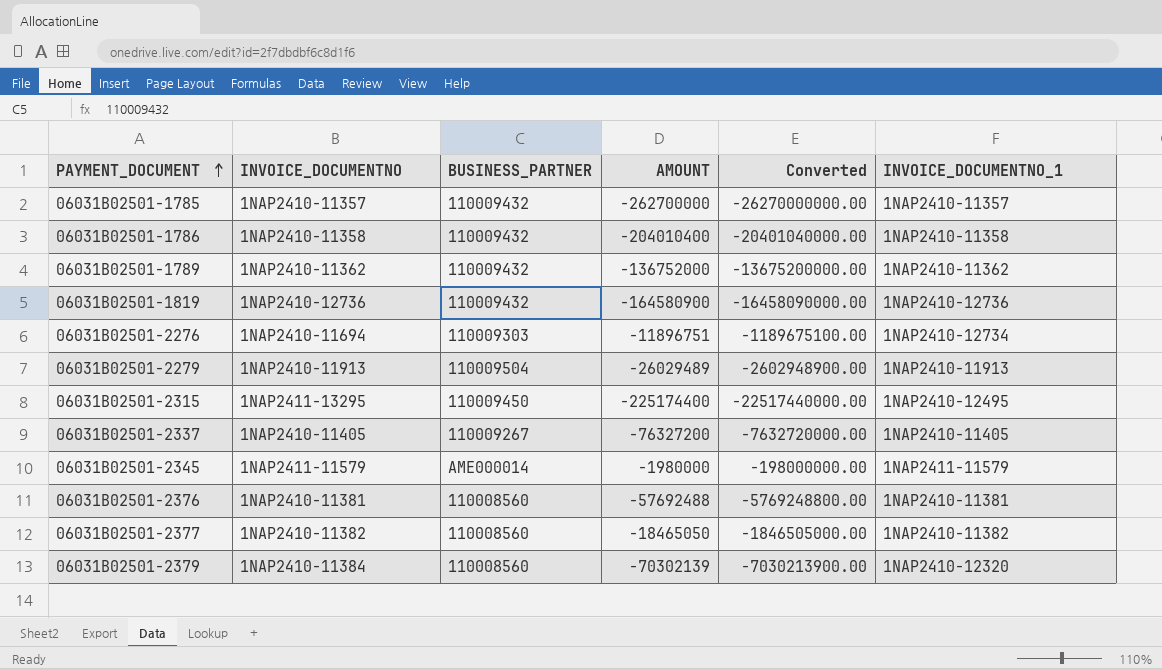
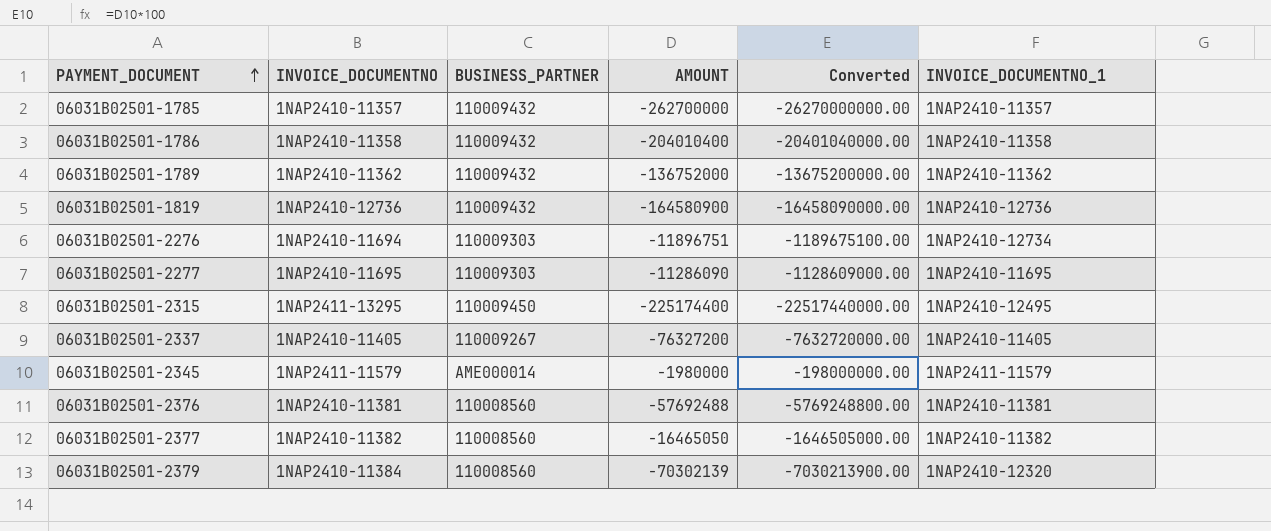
row 06031B02501-2279: 1NAP2410-11913 | 110009504 | -26029489 | -2602948900.00 | 1NAP2410-11913 -> none
row 06031B02501-2277: none -> 1NAP2410-11695 | 110009303 | -11286090 | -1128609000.00 | 1NAP2410-11695
06031B02501-2377 | AMOUNT: -18465050 -> -16465050
06031B02501-2377 | Converted: -1846505000.00 -> -1646505000.00

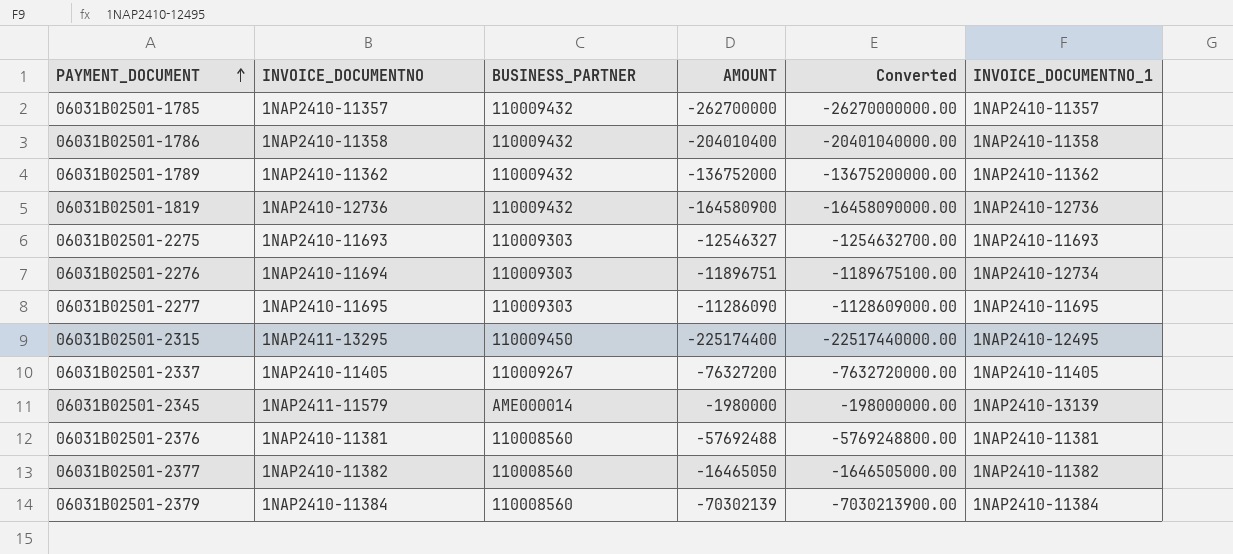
row 06031B02501-2275: none -> 1NAP2410-11693 | 110009303 | -12546327 | -1254632700.00 | 1NAP2410-11693
06031B02501-2345 | INVOICE_DOCUMENTNO_1: 1NAP2411-11579 -> 1NAP2410-13139
06031B02501-2379 | INVOICE_DOCUMENTNO_1: 1NAP2410-12320 -> 1NAP2410-11384

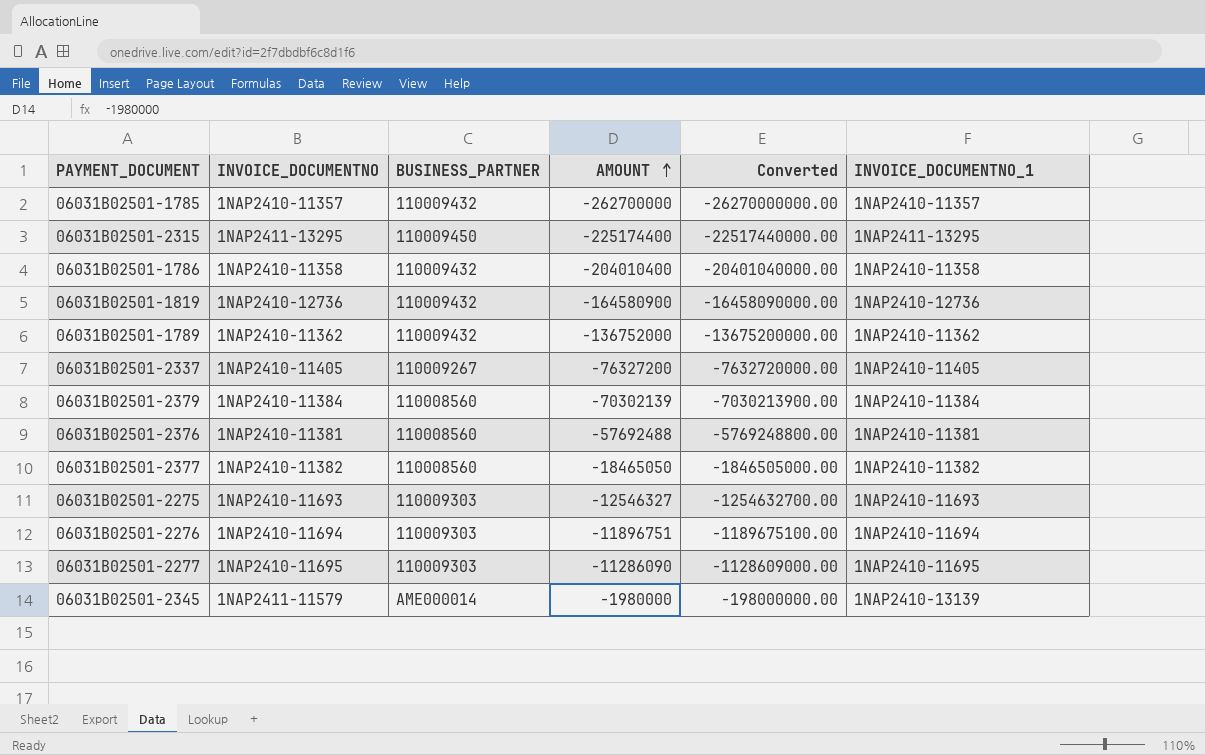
row order: PAYMENT_DOCUMENT ascending -> AMOUNT ascending
06031B02501-2315 | INVOICE_DOCUMENTNO_1: 1NAP2410-12495 -> 1NAP2411-13295
06031B02501-2377 | AMOUNT: -16465050 -> -18465050
06031B02501-2377 | Converted: -1646505000.00 -> -1846505000.00
06031B02501-2276 | INVOICE_DOCUMENTNO_1: 1NAP2410-12734 -> 1NAP2410-11694

